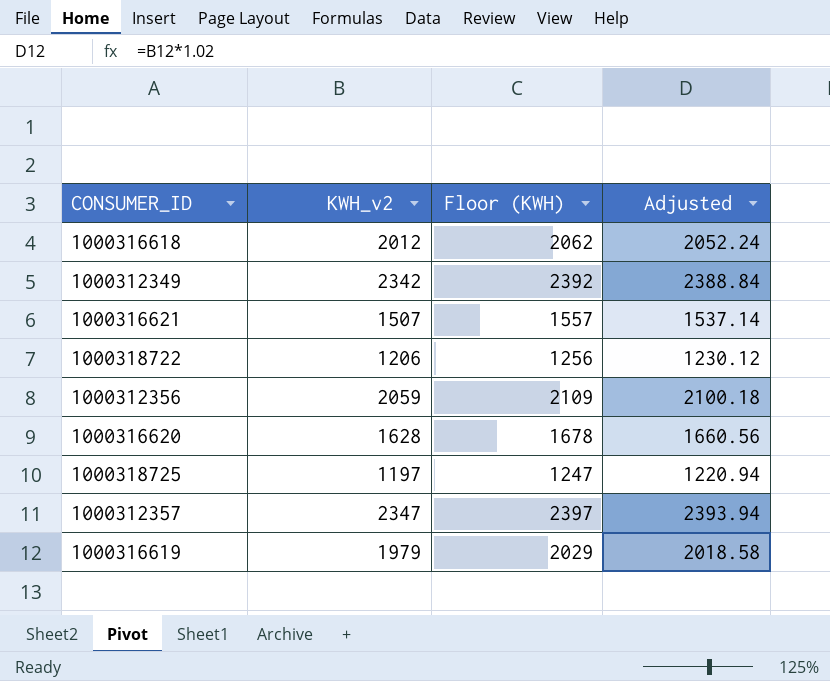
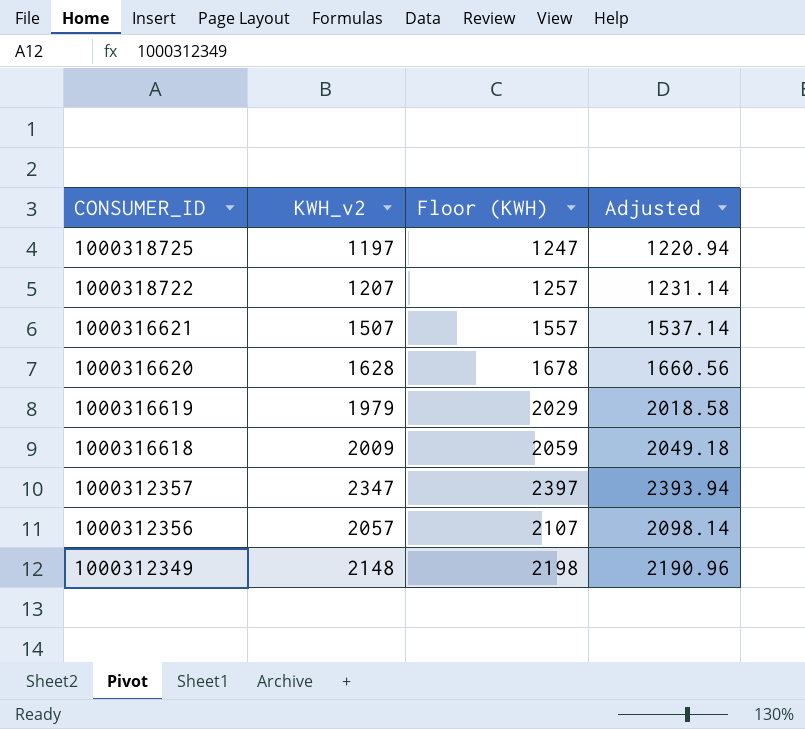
row order: none -> CONSUMER_ID descending
1000318722 | KWH_v2: 1206 -> 1207
1000318722 | Floor (KWH): 1256 -> 1257
1000318722 | Adjusted: 1230.12 -> 1231.14
1000316618 | KWH_v2: 2012 -> 2009
1000316618 | Floor (KWH): 2062 -> 2059
1000316618 | Adjusted: 2052.24 -> 2049.18
1000312356 | KWH_v2: 2059 -> 2057
1000312356 | Floor (KWH): 2109 -> 2107
1000312356 | Adjusted: 2100.18 -> 2098.14
1000312349 | KWH_v2: 2342 -> 2148
1000312349 | Floor (KWH): 2392 -> 2198
1000312349 | Adjusted: 2388.84 -> 2190.96

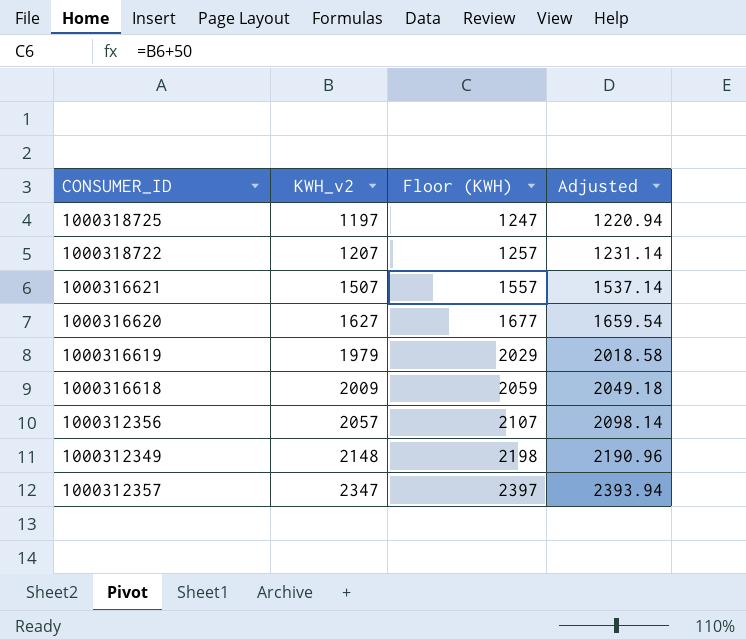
row order: CONSUMER_ID descending -> KWH_v2 ascending
1000316620 | KWH_v2: 1628 -> 1627
1000316620 | Floor (KWH): 1678 -> 1677
1000316620 | Adjusted: 1660.56 -> 1659.54

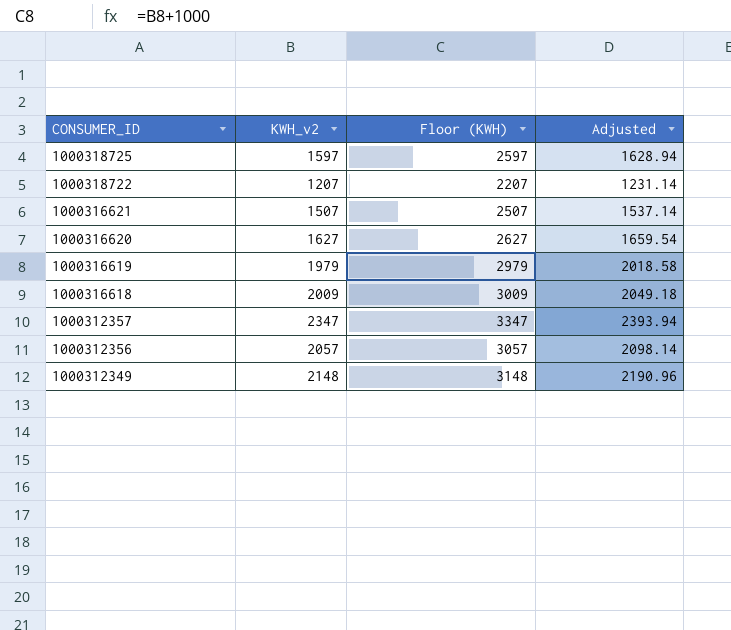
row order: KWH_v2 ascending -> CONSUMER_ID descending
column Floor (KWH) | formula: [KWH_v2] + 50 -> [KWH_v2] + 1000
1000318725 | KWH_v2: 1197 -> 1597
1000318725 | Adjusted: 1220.94 -> 1628.94

